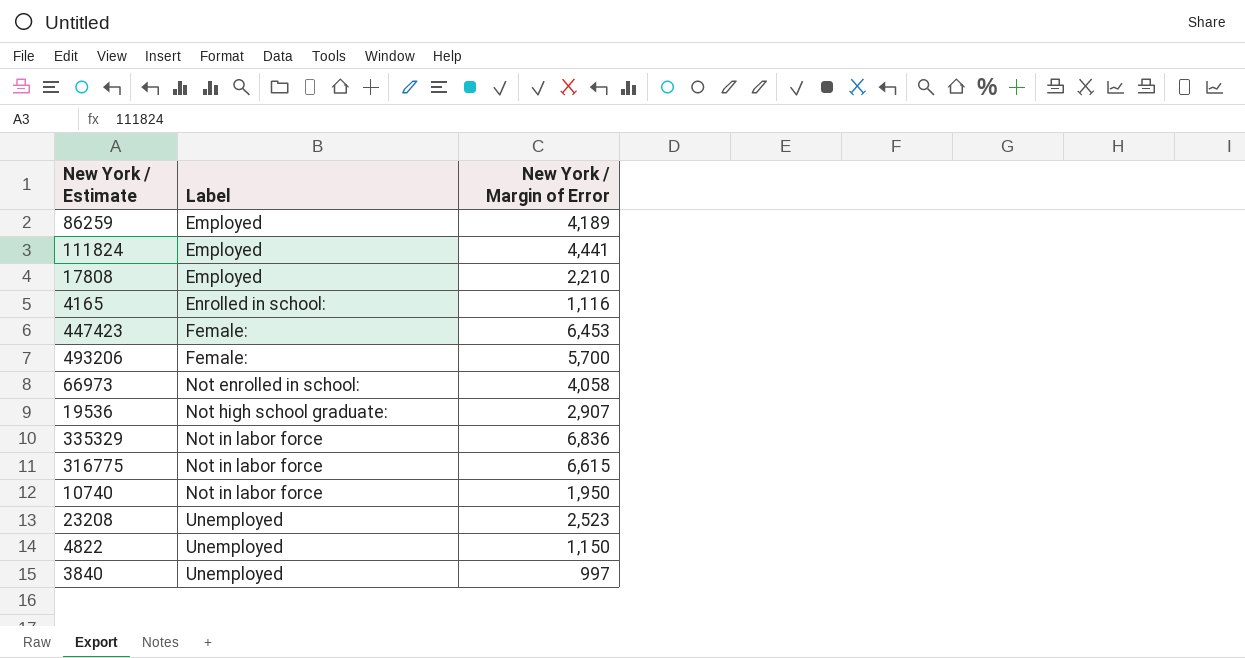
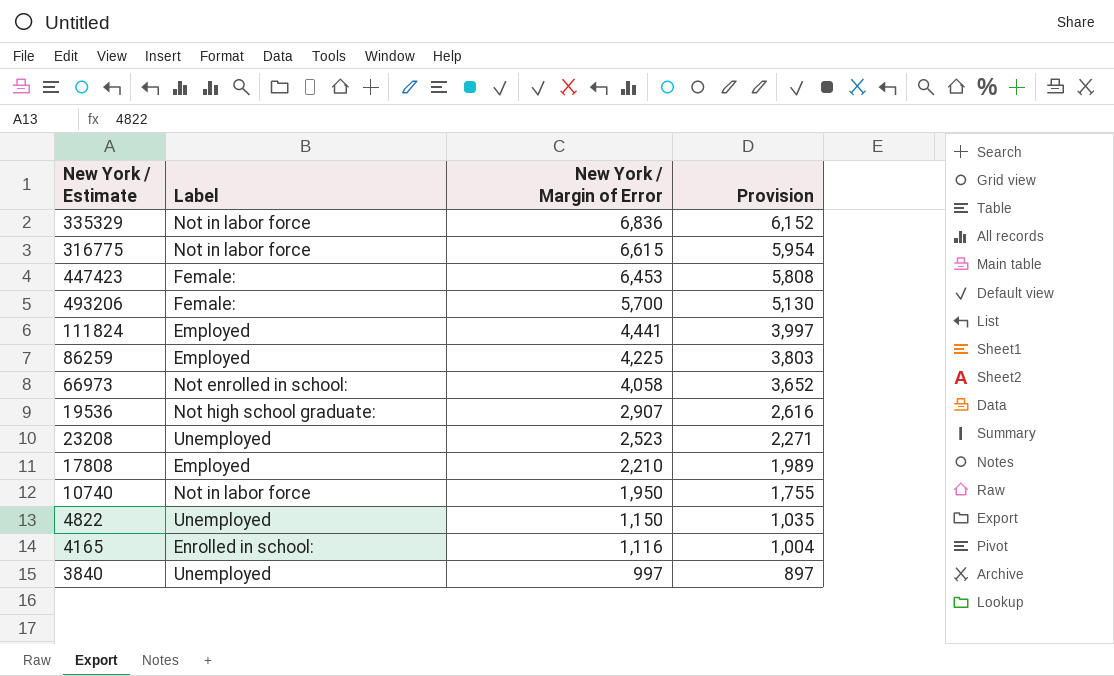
row order: Label ascending -> New York / Margin of Error descending
column Provision | formula: none -> [New York / Margin of Error] * 0.9
86259 | New York / Margin of Error: 4,189 -> 4,225

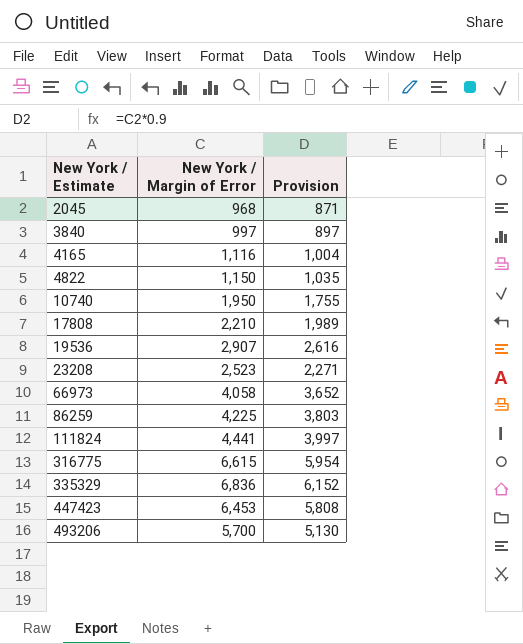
row order: New York / Margin of Error descending -> New York / Estimate ascending
column Label | position: 2 -> none
row 2045: none -> 968 | 871

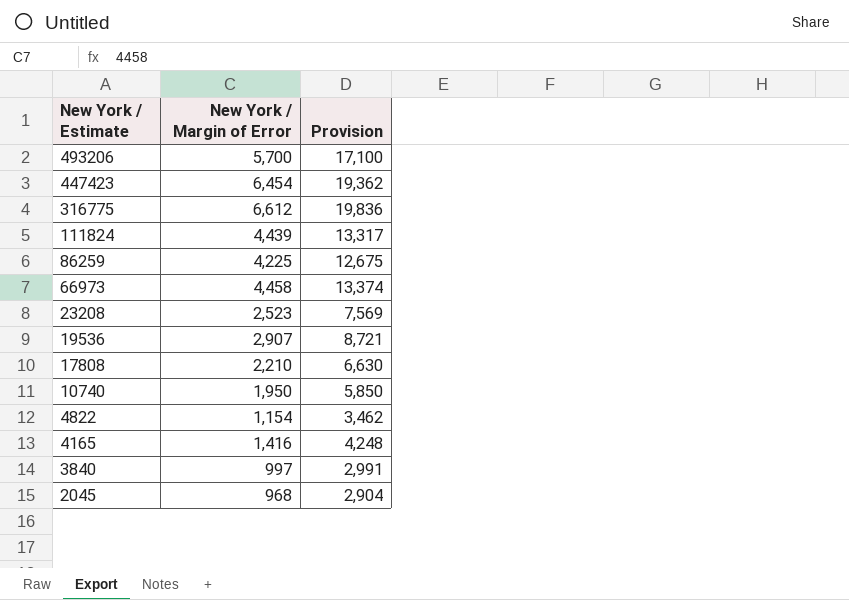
row order: New York / Estimate ascending -> New York / Estimate descending
column Provision | formula: [New York / Margin of Error] * 0.9 -> [New York / Margin of Error] * 3
row 335329: 6,836 | 6,152 -> none
447423 | New York / Margin of Error: 6,453 -> 6,454
316775 | New York / Margin of Error: 6,615 -> 6,612
111824 | New York / Margin of Error: 4,441 -> 4,439
66973 | New York / Margin of Error: 4,058 -> 4,458
4822 | New York / Margin of Error: 1,150 -> 1,154
4165 | New York / Margin of Error: 1,116 -> 1,416

